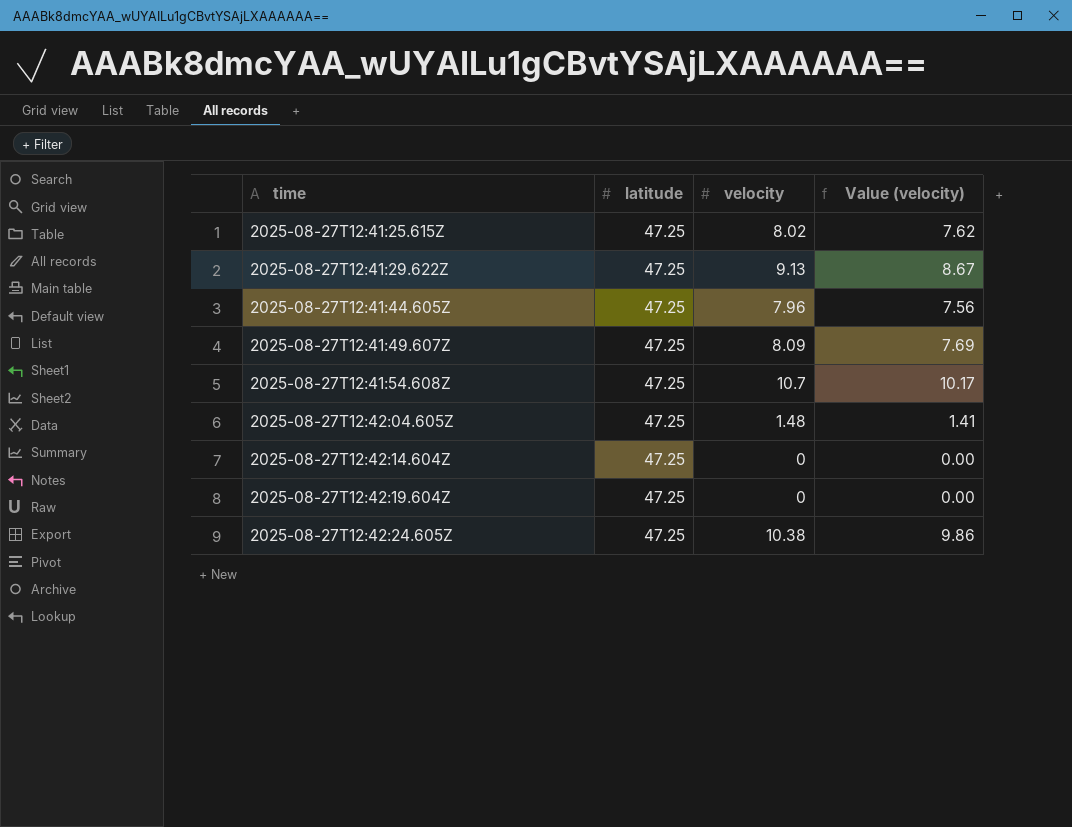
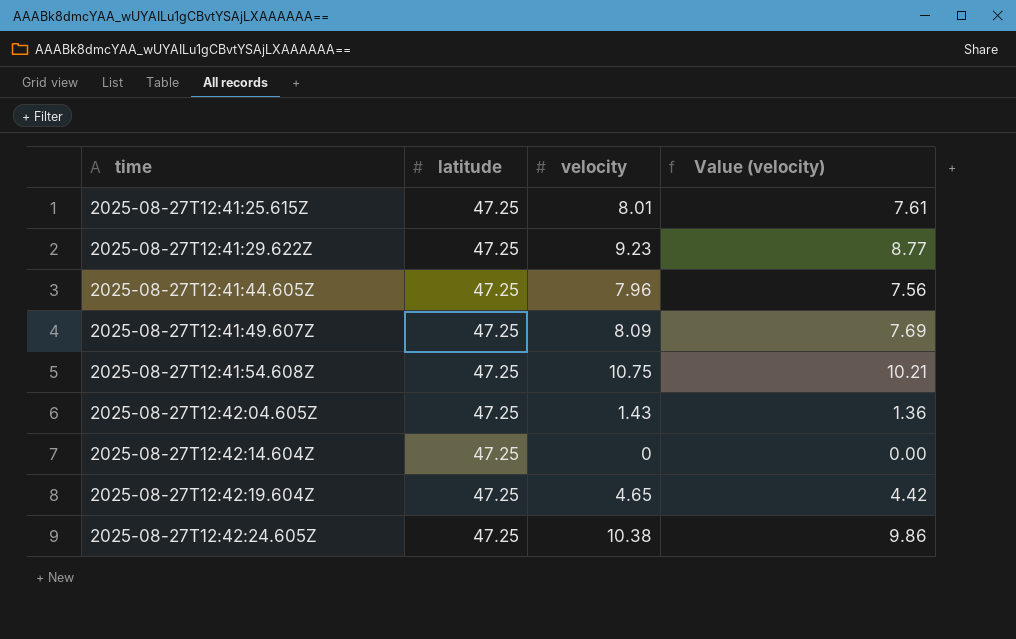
2025-08-27T12:41:25.615Z | velocity: 8.02 -> 8.01
2025-08-27T12:41:25.615Z | Value (velocity): 7.62 -> 7.61
2025-08-27T12:41:29.622Z | velocity: 9.13 -> 9.23
2025-08-27T12:41:29.622Z | Value (velocity): 8.67 -> 8.77
2025-08-27T12:41:54.608Z | velocity: 10.7 -> 10.75
2025-08-27T12:41:54.608Z | Value (velocity): 10.17 -> 10.21
2025-08-27T12:42:04.605Z | velocity: 1.48 -> 1.43
2025-08-27T12:42:04.605Z | Value (velocity): 1.41 -> 1.36
2025-08-27T12:42:19.604Z | velocity: 0 -> 4.65
2025-08-27T12:42:19.604Z | Value (velocity): 0.00 -> 4.42

